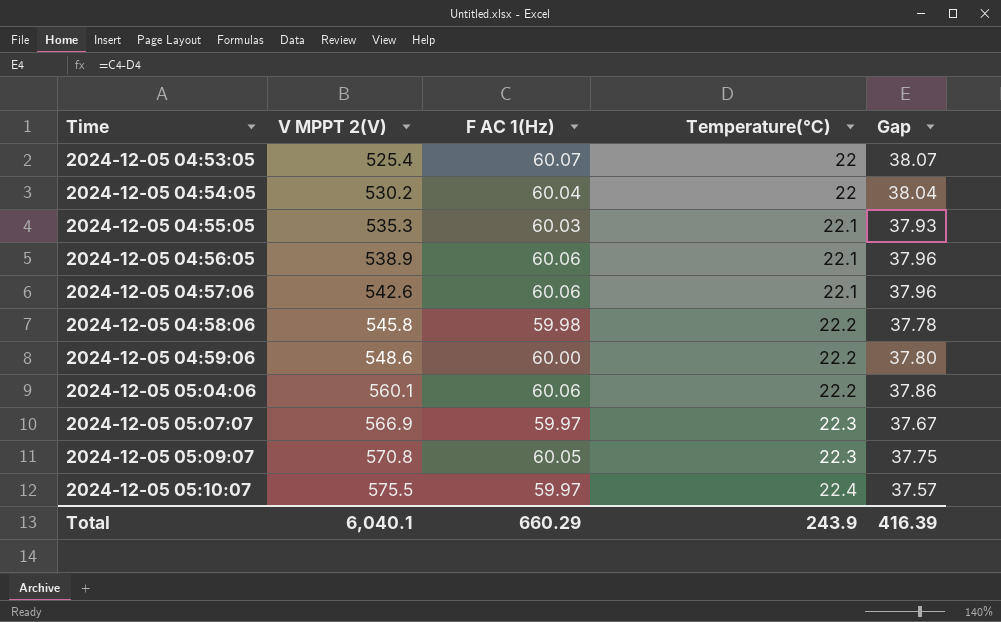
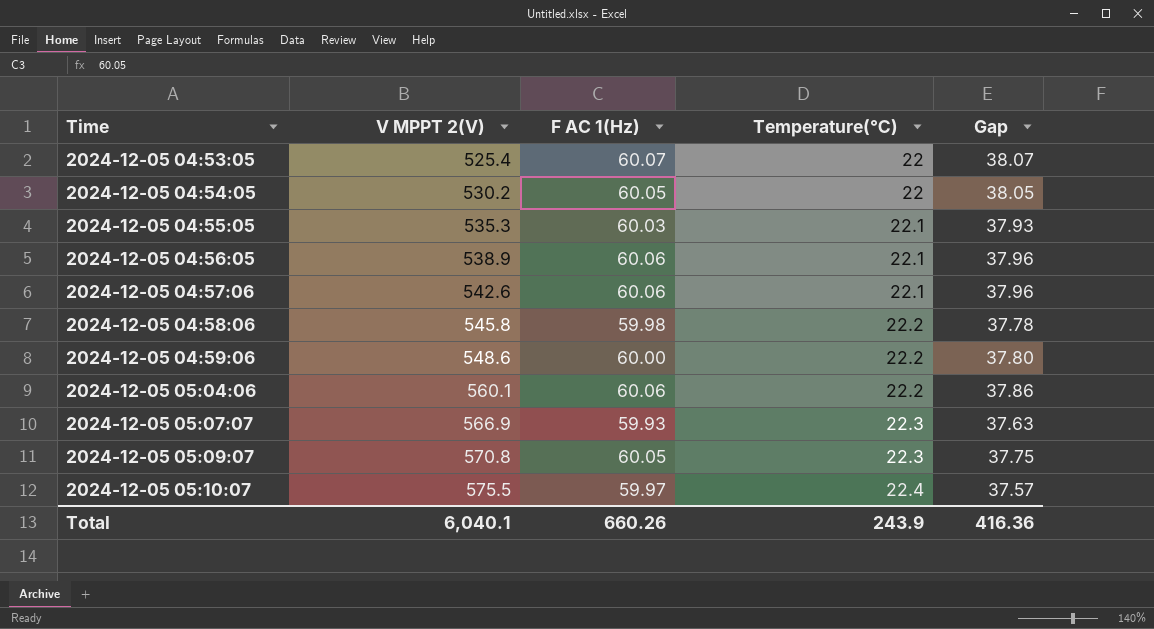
2024-12-05 04:54:05 | F AC 1(Hz): 60.04 -> 60.05
2024-12-05 04:54:05 | Gap: 38.04 -> 38.05
2024-12-05 05:07:07 | F AC 1(Hz): 59.97 -> 59.93
2024-12-05 05:07:07 | Gap: 37.67 -> 37.63
Total | F AC 1(Hz): 660.29 -> 660.26
Total | Gap: 416.39 -> 416.36

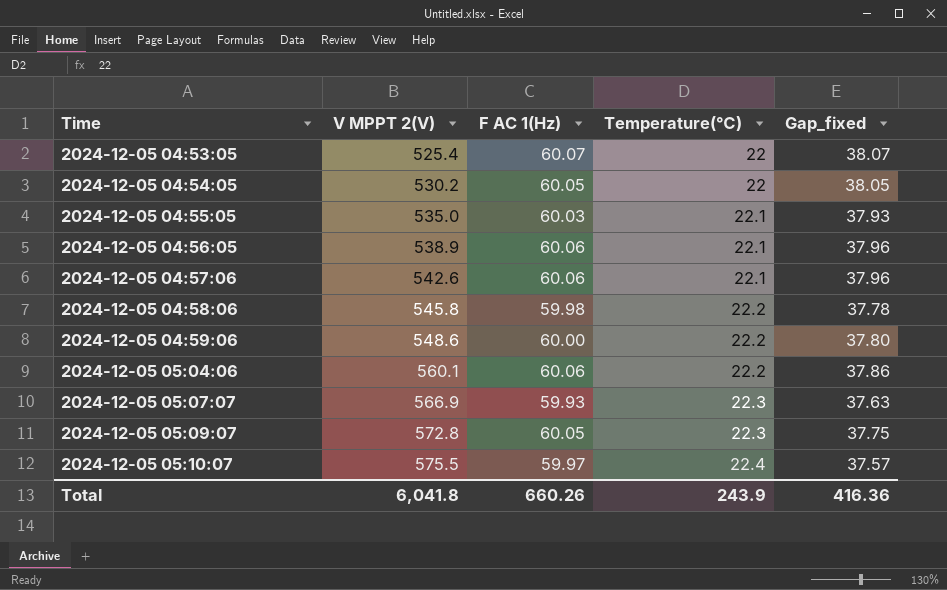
column name: Gap -> Gap_fixed
2024-12-05 04:55:05 | V MPPT 2(V): 535.3 -> 535.0
2024-12-05 05:09:07 | V MPPT 2(V): 570.8 -> 572.8
Total | V MPPT 2(V): 6,040.1 -> 6,041.8

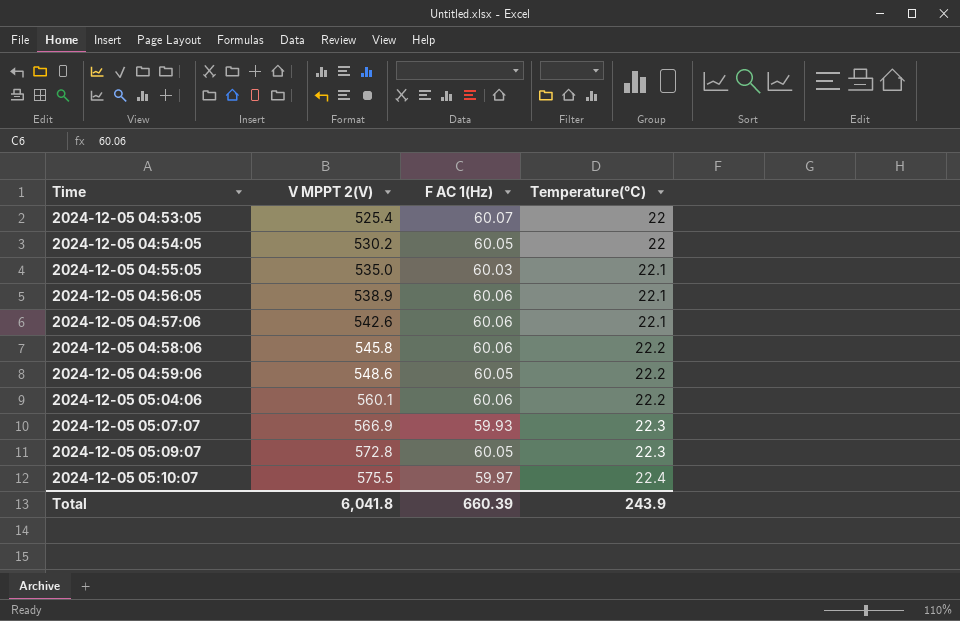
column Gap_fixed | formula: [F AC 1(Hz)] - [Temperature(℃)] -> none
2024-12-05 04:58:06 | F AC 1(Hz): 59.98 -> 60.06
2024-12-05 04:59:06 | F AC 1(Hz): 60.00 -> 60.05
Total | F AC 1(Hz): 660.26 -> 660.39

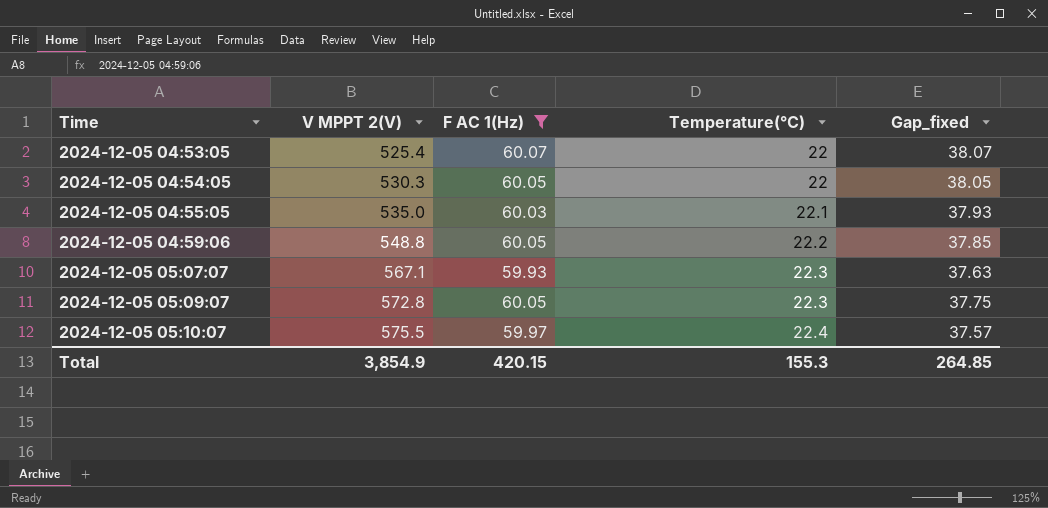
filter: none -> F AC 1(Hz) != 60.06
column Gap_fixed | formula: none -> [F AC 1(Hz)] - [Temperature(℃)]
2024-12-05 04:54:05 | V MPPT 2(V): 530.2 -> 530.3
2024-12-05 04:59:06 | V MPPT 2(V): 548.6 -> 548.8
2024-12-05 05:07:07 | V MPPT 2(V): 566.9 -> 567.1
Total | V MPPT 2(V): 6,041.8 -> 3,854.9
Total | F AC 1(Hz): 660.39 -> 420.15
Total | Temperature(℃): 243.9 -> 155.3

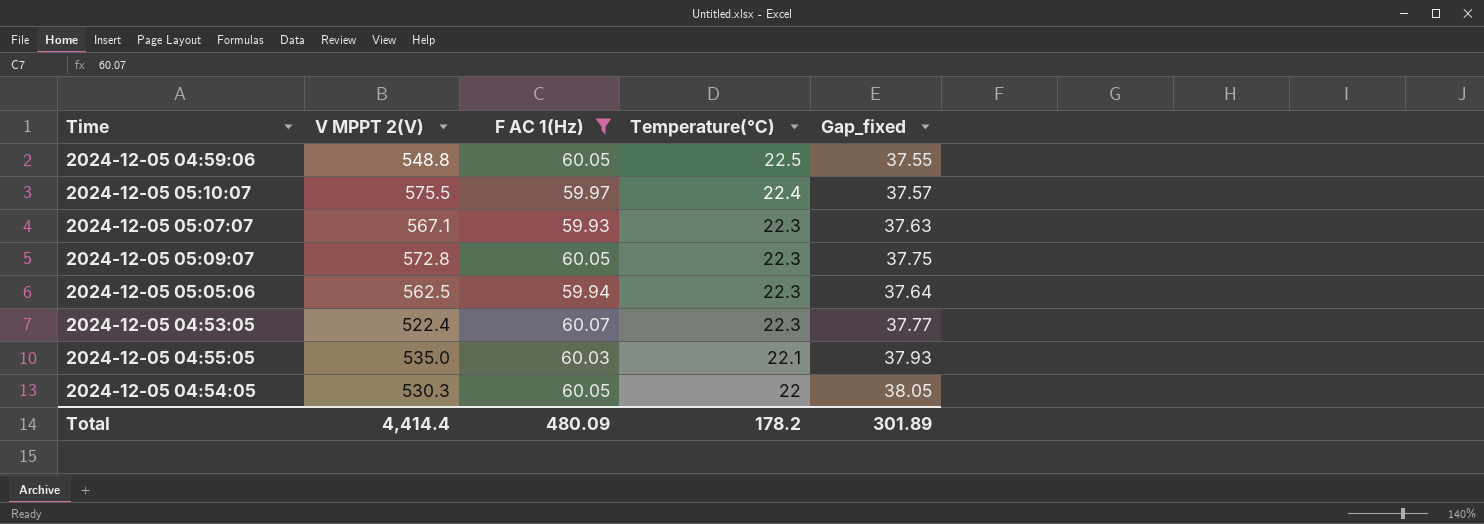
row order: Time ascending -> Temperature(℃) descending
2024-12-05 04:59:06 | Temperature(℃): 22.2 -> 22.5
2024-12-05 04:59:06 | Gap_fixed: 37.85 -> 37.55
row 2024-12-05 05:05:06: none -> 562.5 | 59.94 | 22.3 | 37.64
2024-12-05 04:53:05 | V MPPT 2(V): 525.4 -> 522.4
2024-12-05 04:53:05 | Temperature(℃): 22 -> 22.3
2024-12-05 04:53:05 | Gap_fixed: 38.07 -> 37.77
Total | V MPPT 2(V): 3,854.9 -> 4,414.4
Total | F AC 1(Hz): 420.15 -> 480.09
Total | Temperature(℃): 155.3 -> 178.2
Total | Gap_fixed: 264.85 -> 301.89

